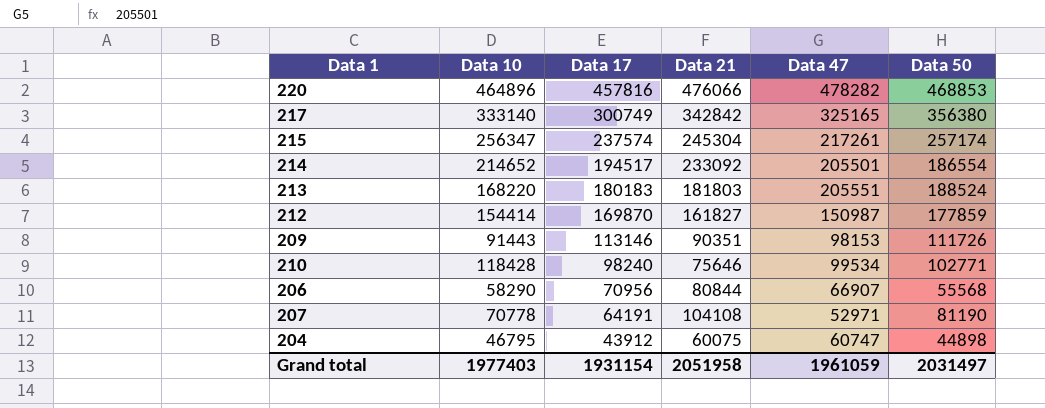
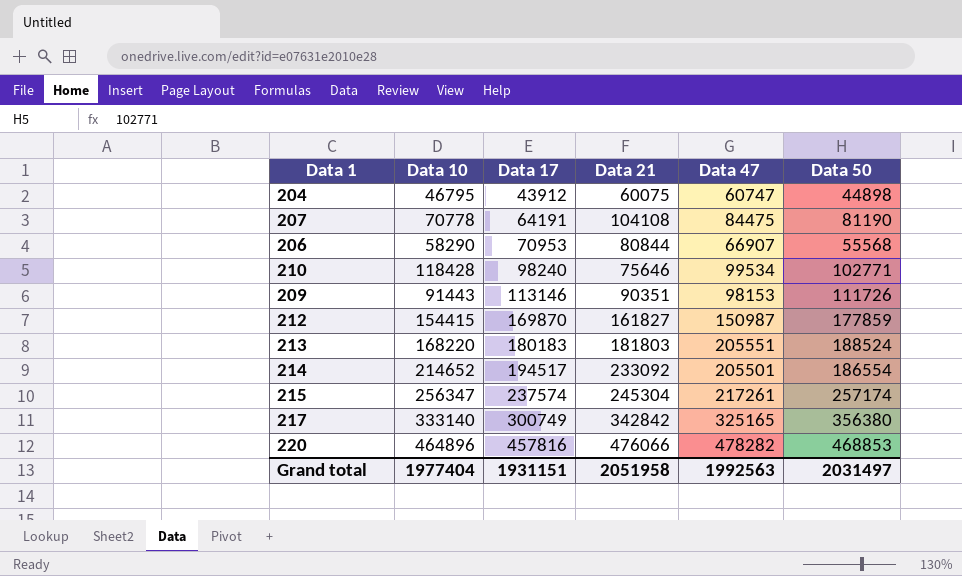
row order: Data 17 descending -> Data 17 ascending
207 | Data 47: 52971 -> 84475
206 | Data 17: 70956 -> 70953
212 | Data 10: 154414 -> 154415
Grand total | Data 10: 1977403 -> 1977404
Grand total | Data 17: 1931154 -> 1931151
Grand total | Data 47: 1961059 -> 1992563

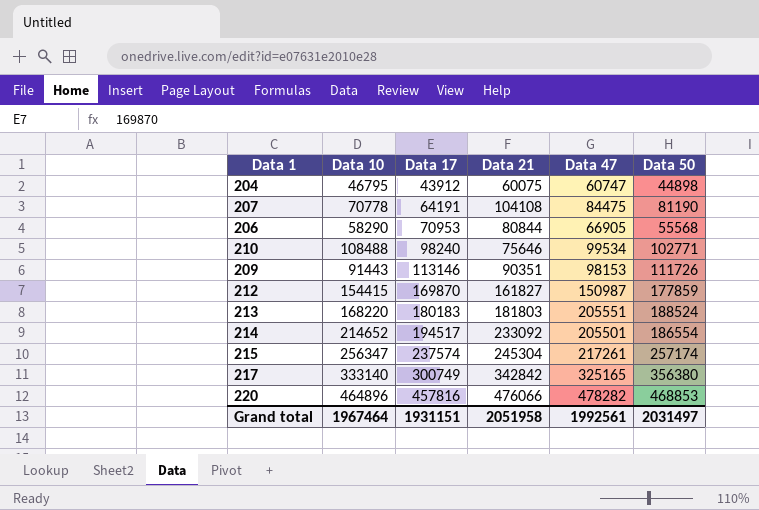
206 | Data 47: 66907 -> 66905
210 | Data 10: 118428 -> 108488
Grand total | Data 10: 1977404 -> 1967464
Grand total | Data 47: 1992563 -> 1992561

